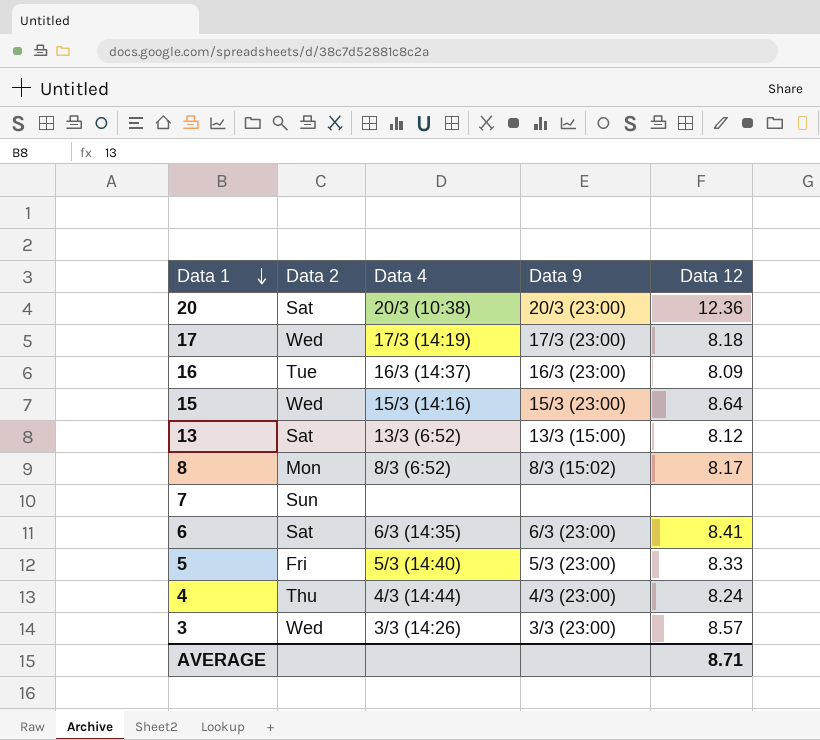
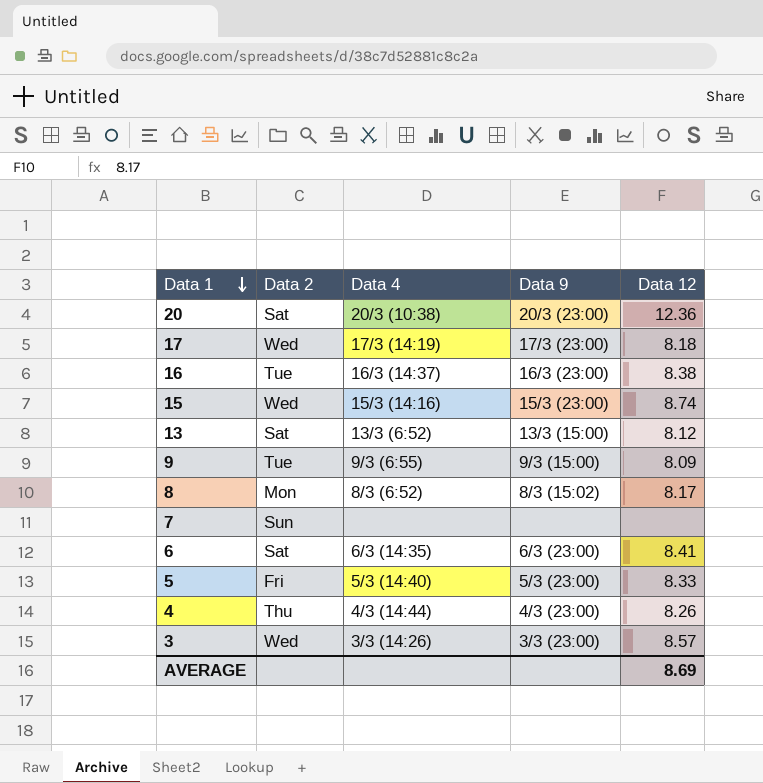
16 | Data 12: 8.09 -> 8.38
15 | Data 12: 8.64 -> 8.74
row 9: none -> Tue | 9/3 (6:55) | 9/3 (15:00) | 8.09
4 | Data 12: 8.24 -> 8.26
AVERAGE | Data 12: 8.71 -> 8.69

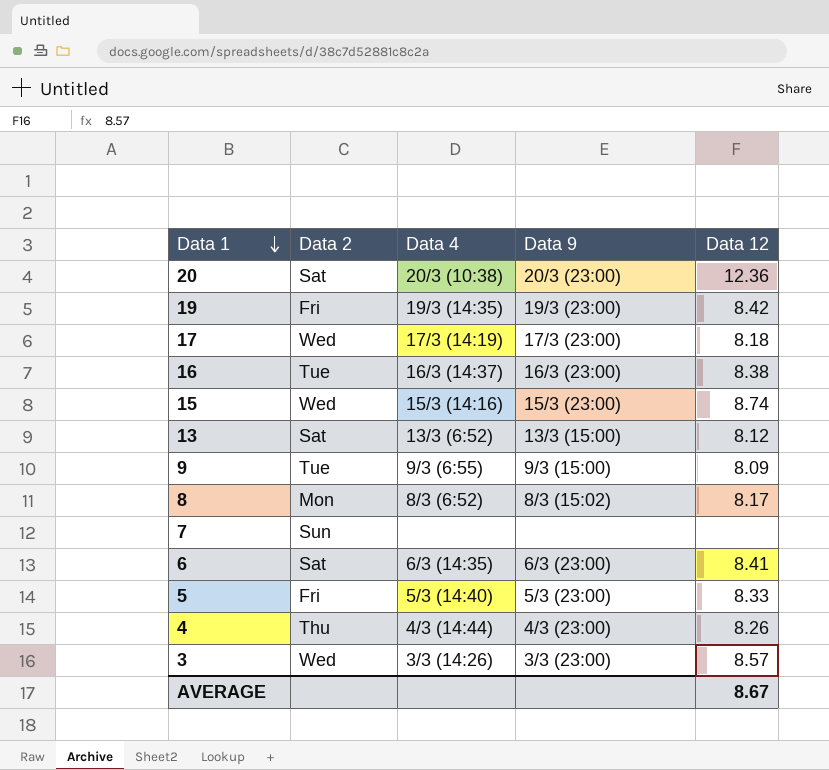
row 19: none -> Fri | 19/3 (14:35) | 19/3 (23:00) | 8.42
AVERAGE | Data 12: 8.69 -> 8.67

